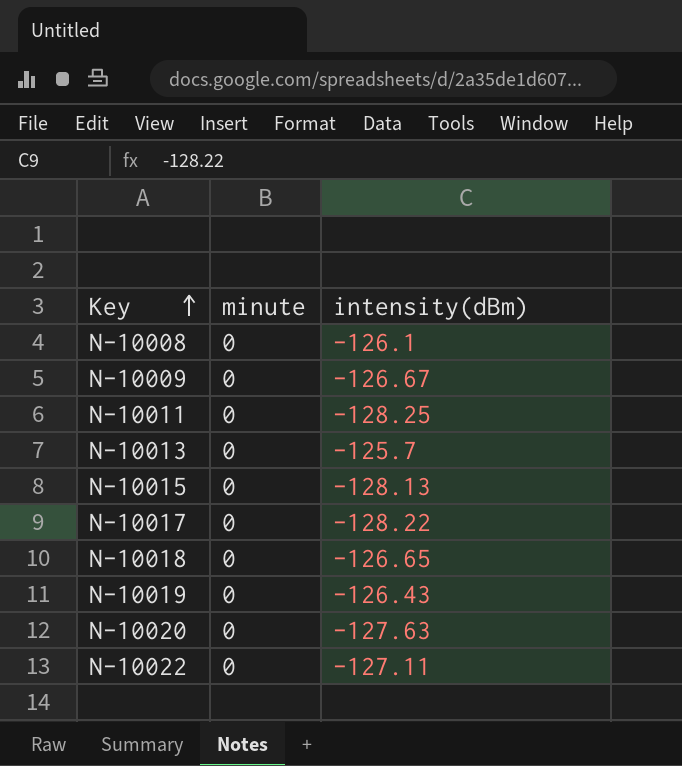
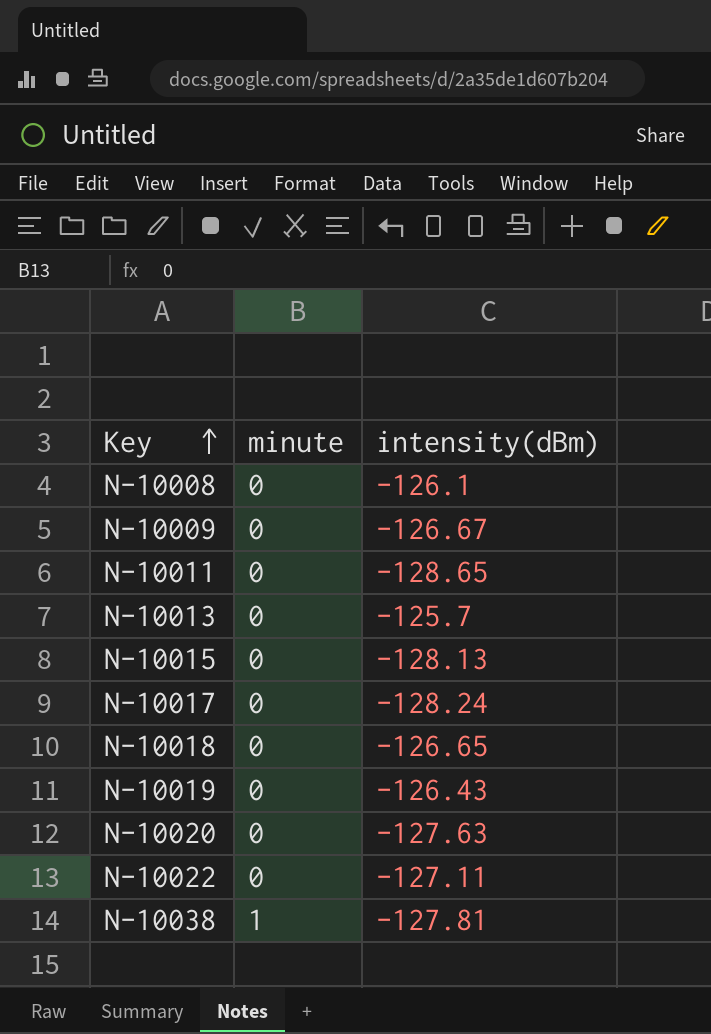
N-10011 | intensity(dBm): -128.25 -> -128.65
N-10017 | intensity(dBm): -128.22 -> -128.24
row N-10038: none -> 1 | -127.81

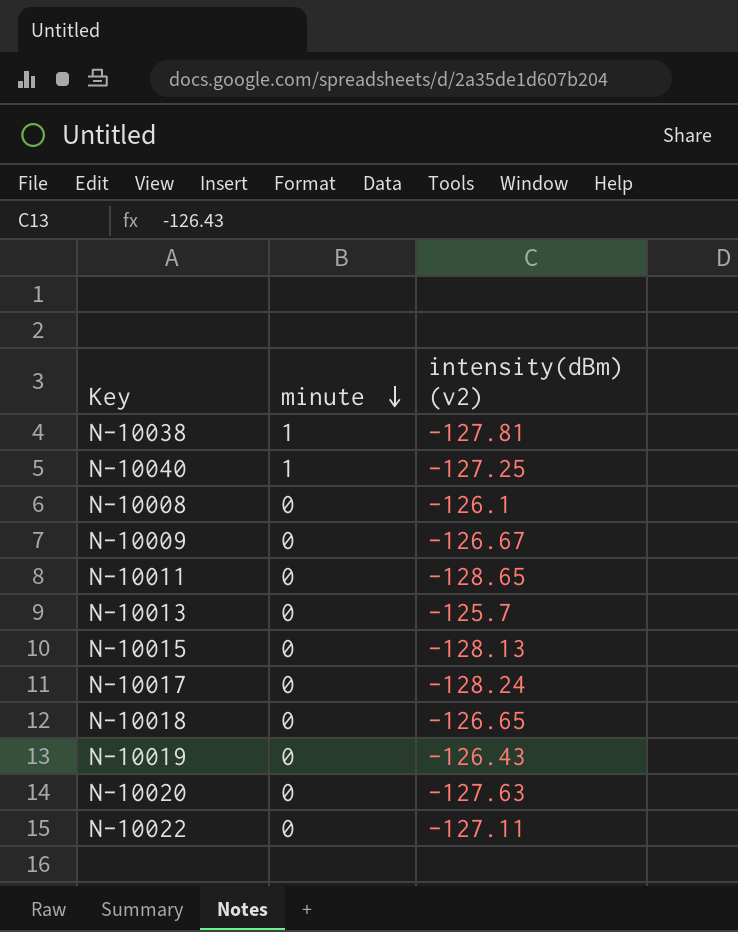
row order: Key ascending -> minute descending
column name: intensity(dBm) -> intensity(dBm) (v2)
row N-10040: none -> 1 | -127.25

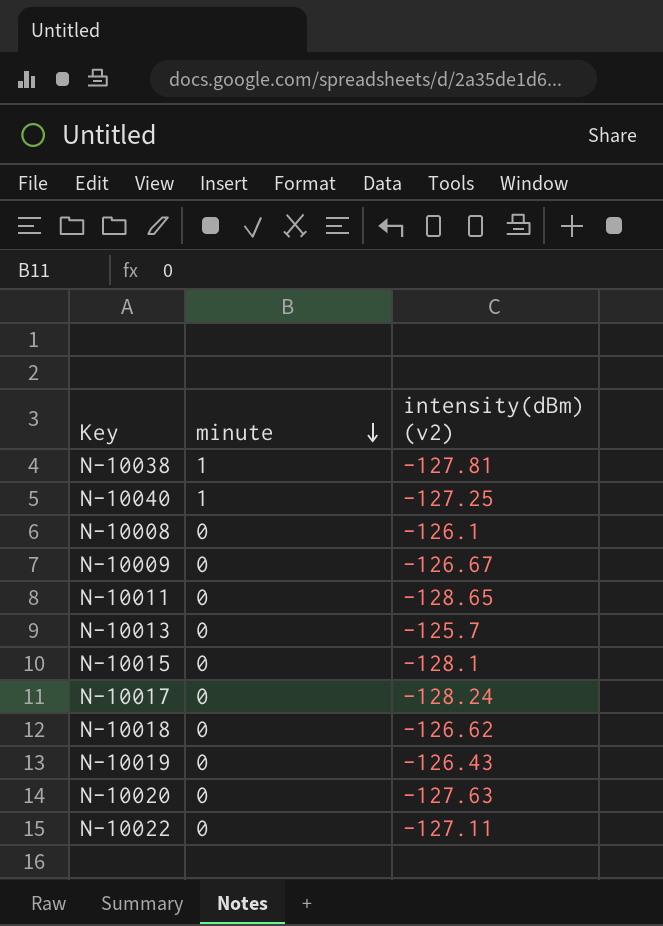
N-10015 | intensity(dBm) (v2): -128.13 -> -128.1
N-10018 | intensity(dBm) (v2): -126.65 -> -126.62

